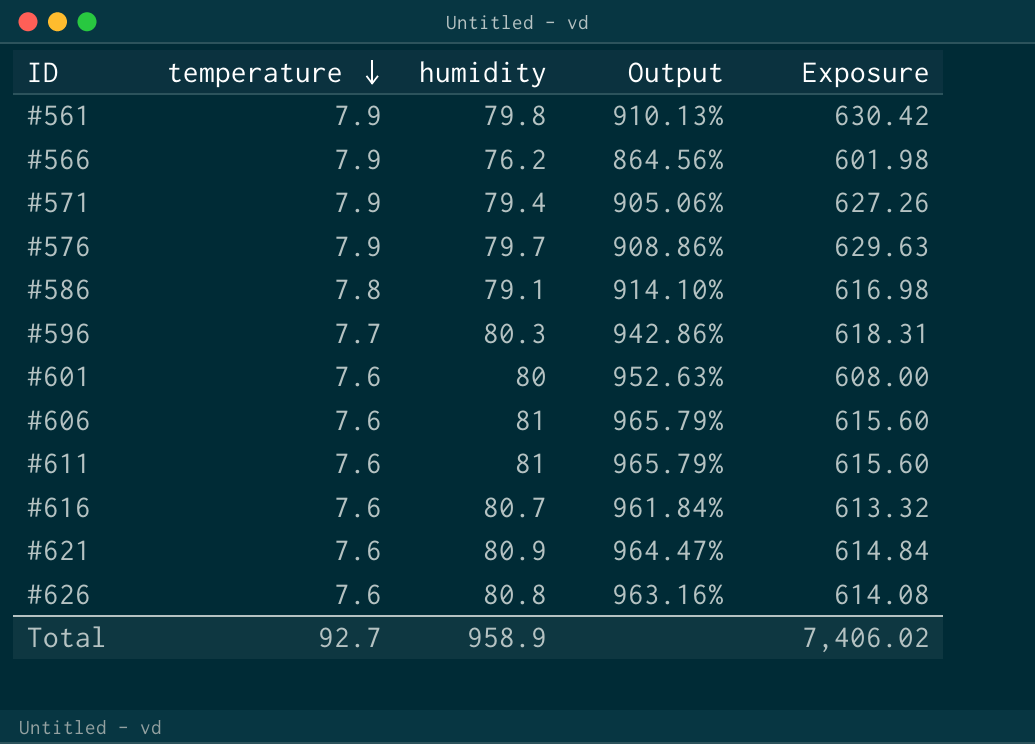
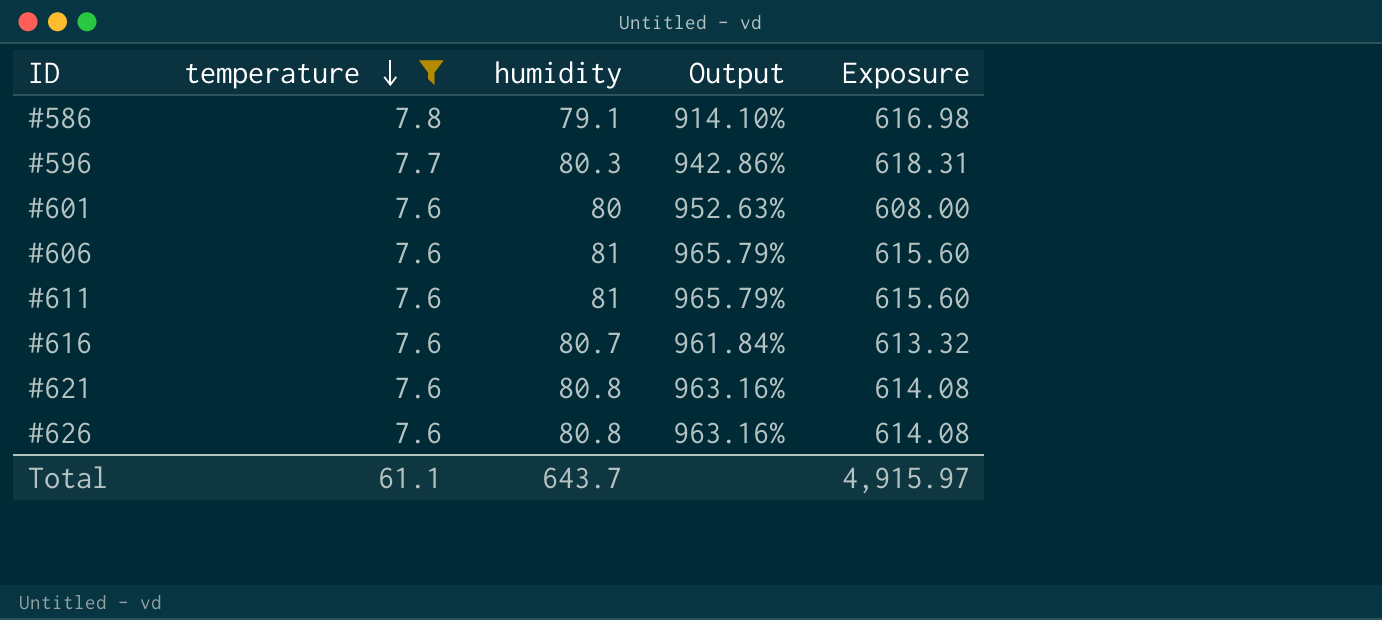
filter: none -> temperature != 7.9
#621 | humidity: 80.9 -> 80.8
#621 | Output: 964.47% -> 963.16%
#621 | Exposure: 614.84 -> 614.08
Total | temperature: 92.7 -> 61.1
Total | humidity: 958.9 -> 643.7
Total | Exposure: 7,406.02 -> 4,915.97

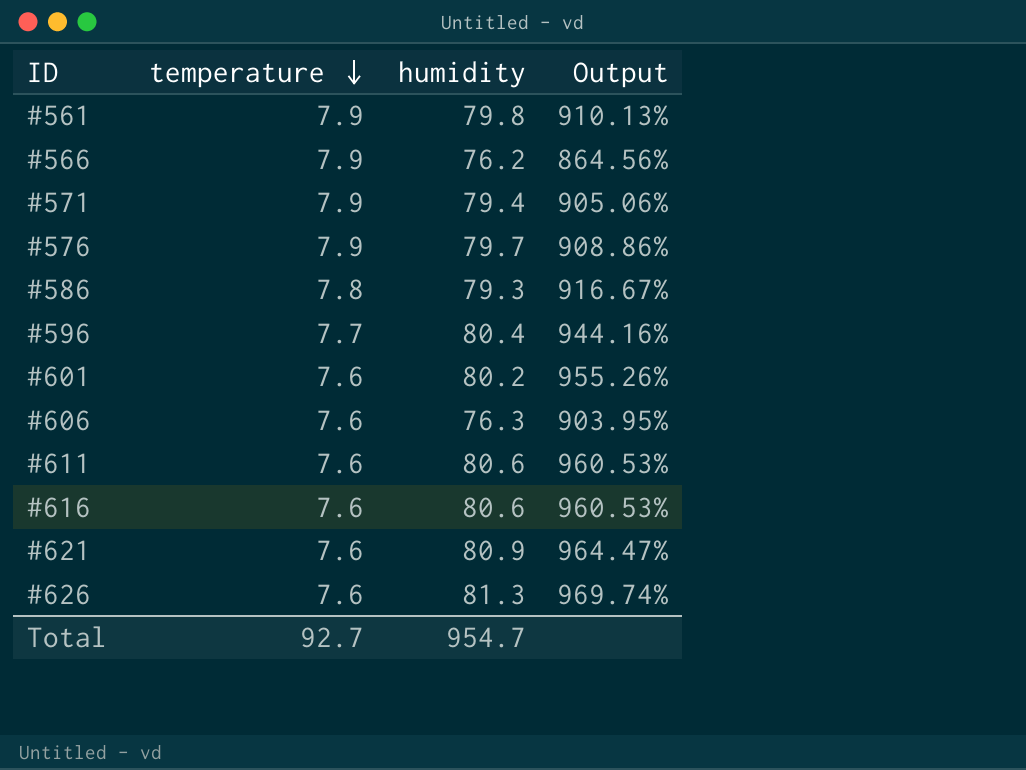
filter: temperature != 7.9 -> none
column Exposure | formula: [temperature] * [humidity] -> none
#586 | humidity: 79.1 -> 79.3
#586 | Output: 914.10% -> 916.67%
#596 | humidity: 80.3 -> 80.4
#596 | Output: 942.86% -> 944.16%
#601 | humidity: 80 -> 80.2
#601 | Output: 952.63% -> 955.26%
#606 | humidity: 81 -> 76.3
#606 | Output: 965.79% -> 903.95%
#611 | humidity: 81 -> 80.6
#611 | Output: 965.79% -> 960.53%
#616 | humidity: 80.7 -> 80.6
#616 | Output: 961.84% -> 960.53%
#621 | humidity: 80.8 -> 80.9
#621 | Output: 963.16% -> 964.47%
#626 | humidity: 80.8 -> 81.3
#626 | Output: 963.16% -> 969.74%
Total | temperature: 61.1 -> 92.7
Total | humidity: 643.7 -> 954.7

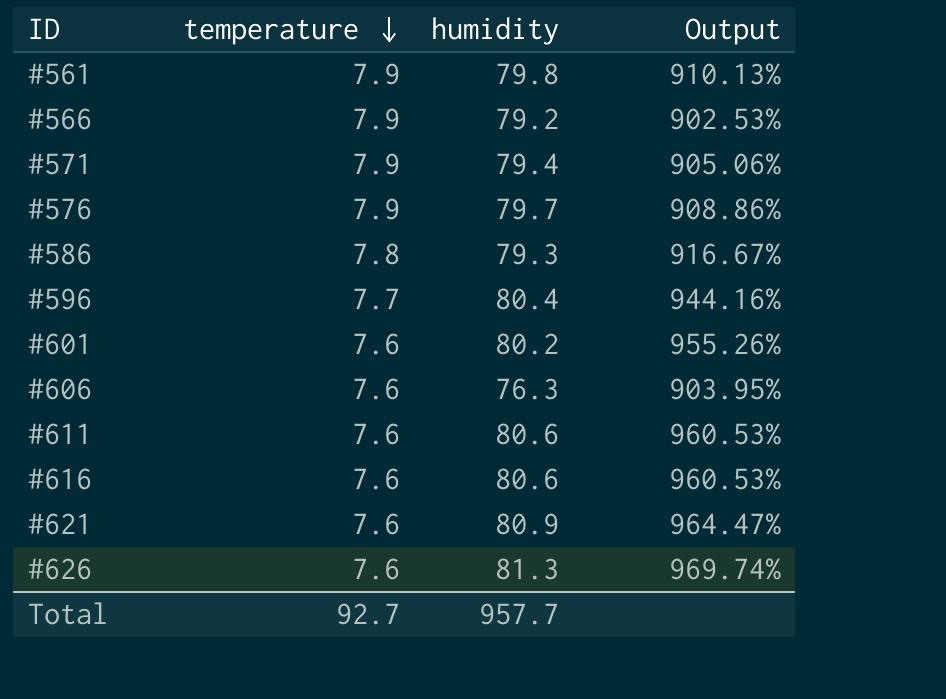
#566 | humidity: 76.2 -> 79.2
#566 | Output: 864.56% -> 902.53%
Total | humidity: 954.7 -> 957.7

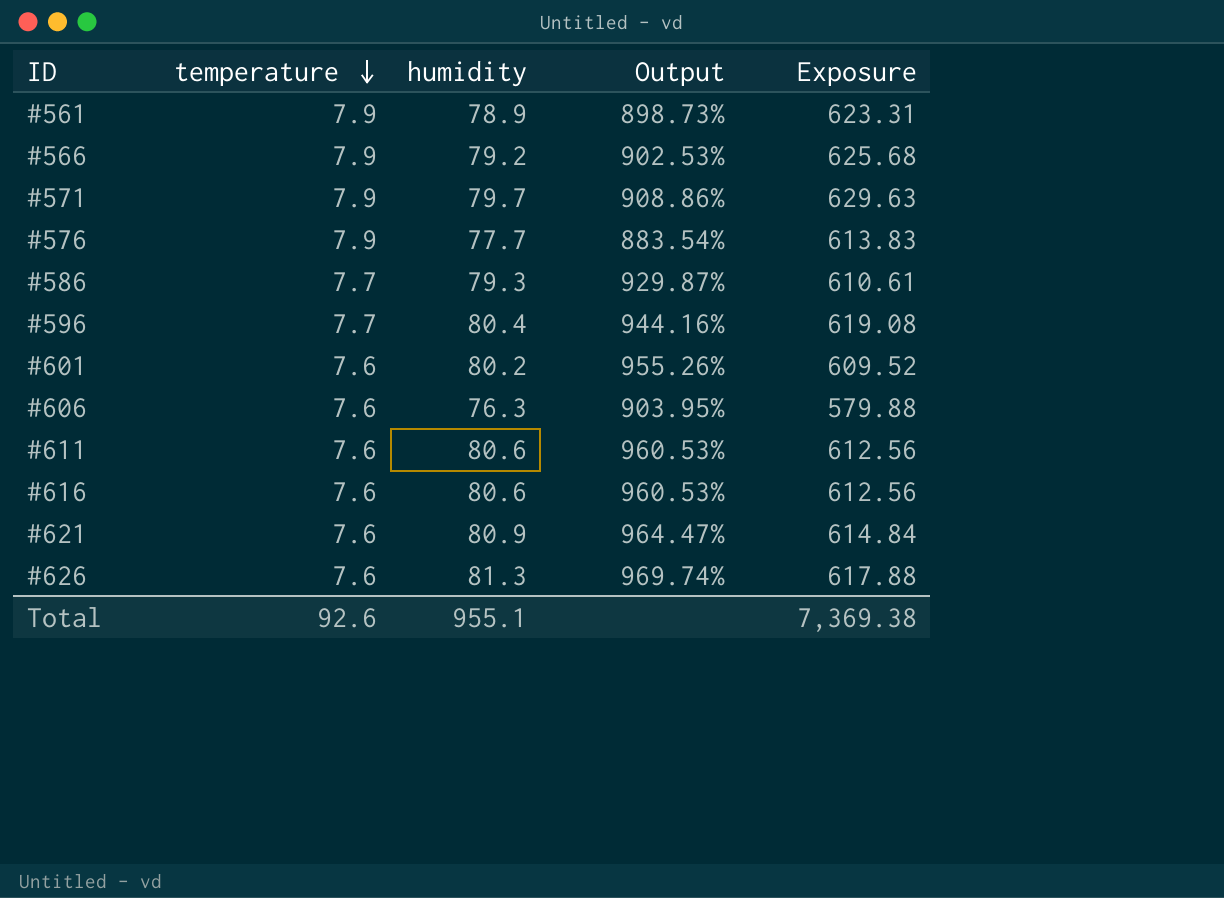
column Exposure | formula: none -> [temperature] * [humidity]
#561 | humidity: 79.8 -> 78.9
#561 | Output: 910.13% -> 898.73%
#571 | humidity: 79.4 -> 79.7
#571 | Output: 905.06% -> 908.86%
#576 | humidity: 79.7 -> 77.7
#576 | Output: 908.86% -> 883.54%
#586 | temperature: 7.8 -> 7.7
#586 | Output: 916.67% -> 929.87%
Total | temperature: 92.7 -> 92.6
Total | humidity: 957.7 -> 955.1

